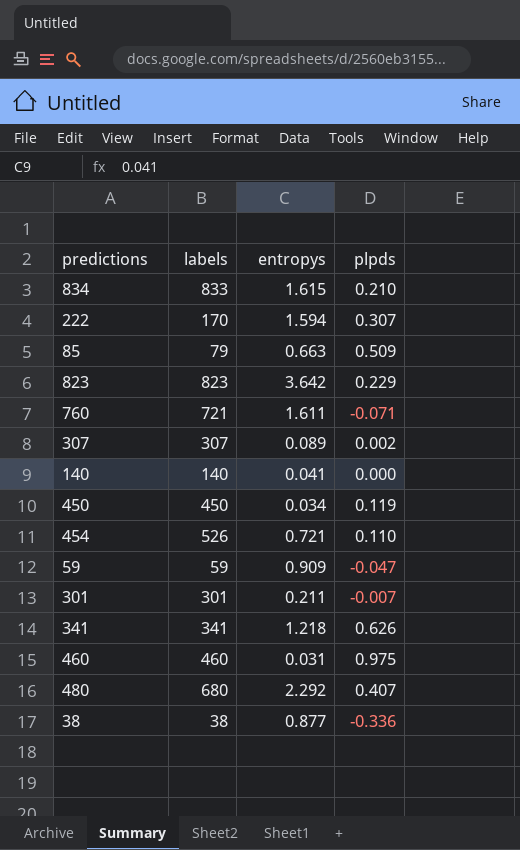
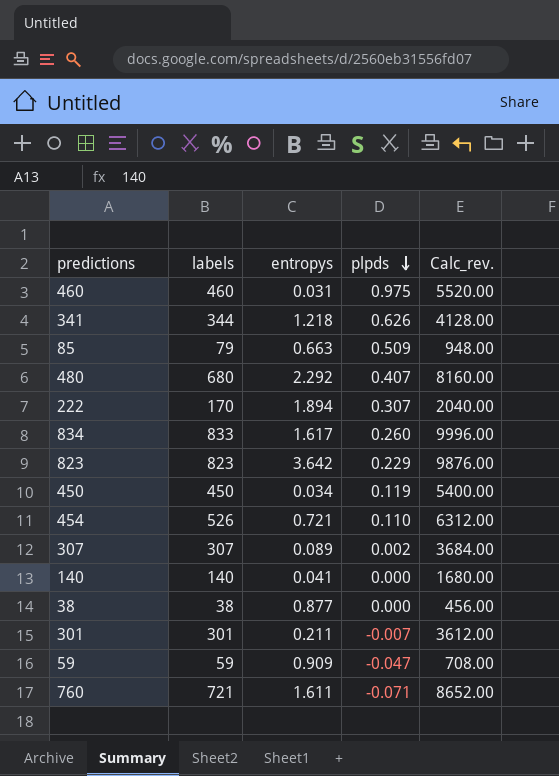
row order: none -> plpds descending
column Calc_rev. | formula: none -> [labels] * 12
341 | labels: 341 -> 344
222 | entropys: 1.594 -> 1.894
834 | entropys: 1.615 -> 1.617
834 | plpds: 0.210 -> 0.260
38 | plpds: -0.336 -> 0.000

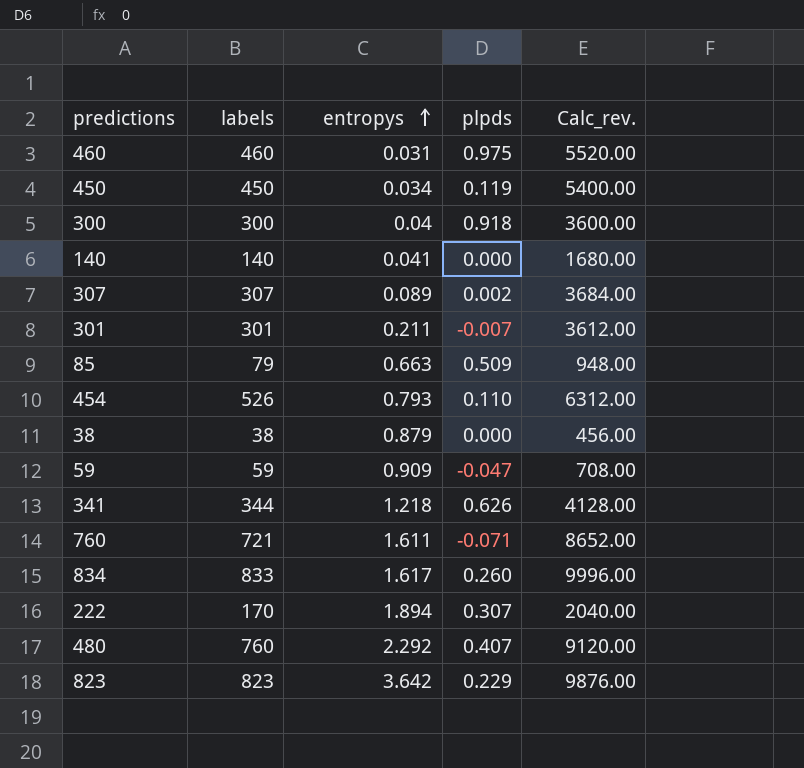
row order: plpds descending -> entropys ascending
row 300: none -> 300 | 0.04 | 0.918 | 3600.00
454 | entropys: 0.721 -> 0.793
38 | entropys: 0.877 -> 0.879
480 | labels: 680 -> 760
480 | Calc_rev.: 8160.00 -> 9120.00

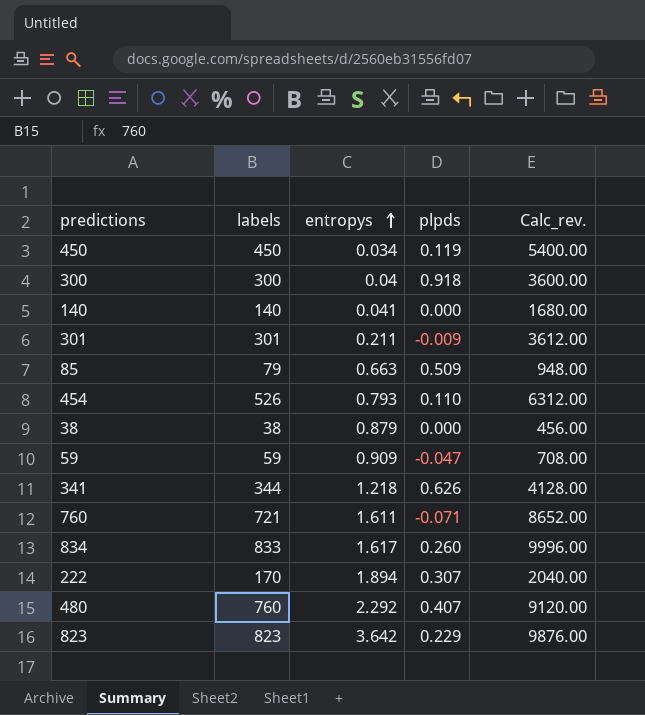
row 460: 460 | 0.031 | 0.975 | 5520.00 -> none
row 307: 307 | 0.089 | 0.002 | 3684.00 -> none
301 | plpds: -0.007 -> -0.009

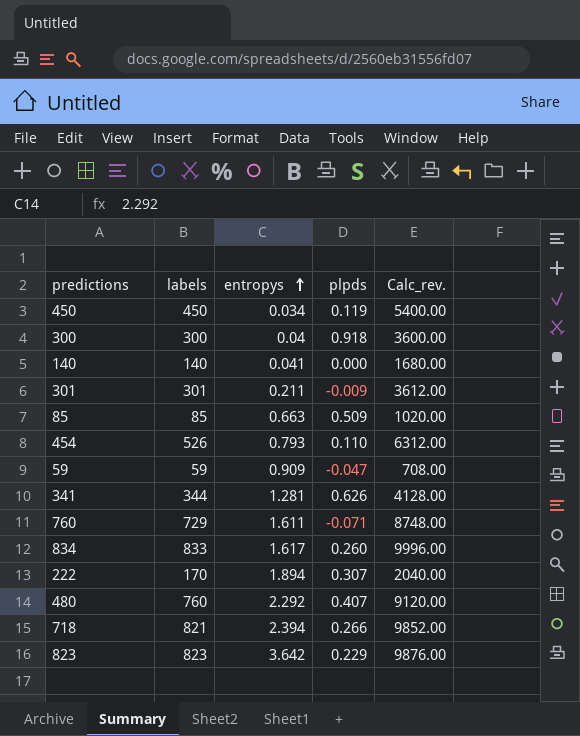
row 38: 38 | 0.879 | 0.000 | 456.00 -> none
85 | labels: 79 -> 85
85 | Calc_rev.: 948.00 -> 1020.00
341 | entropys: 1.218 -> 1.281
760 | labels: 721 -> 729
760 | Calc_rev.: 8652.00 -> 8748.00
row 718: none -> 821 | 2.394 | 0.266 | 9852.00

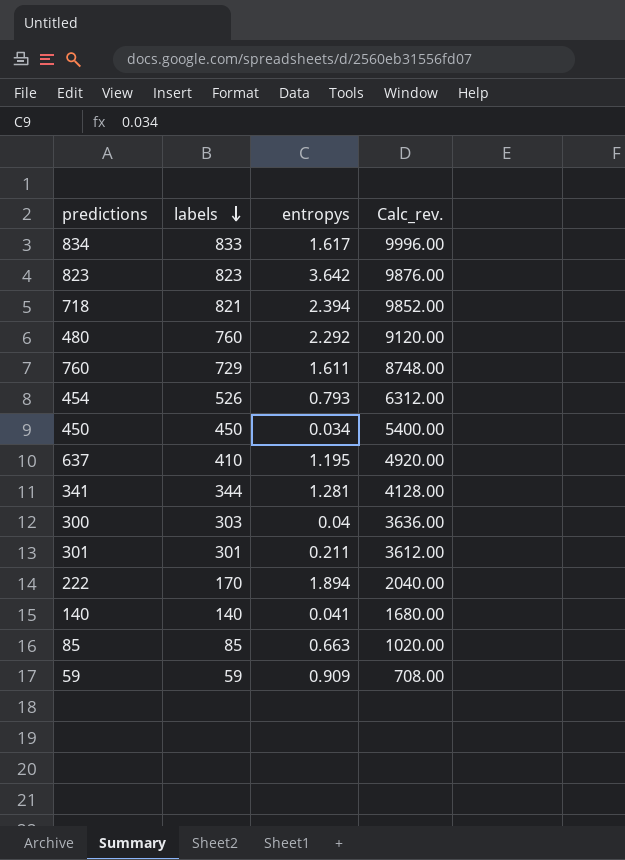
row order: entropys ascending -> labels descending
column plpds | position: 4 -> none
row 637: none -> 410 | 1.195 | 4920.00
300 | labels: 300 -> 303
300 | Calc_rev.: 3600.00 -> 3636.00

